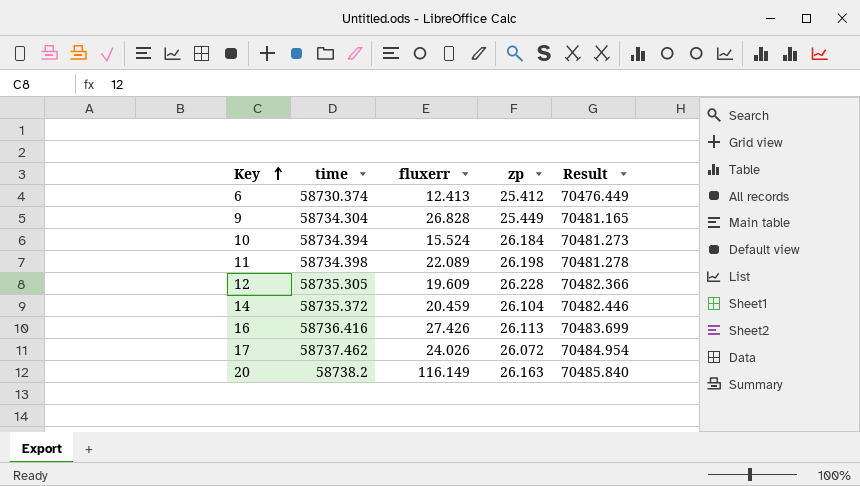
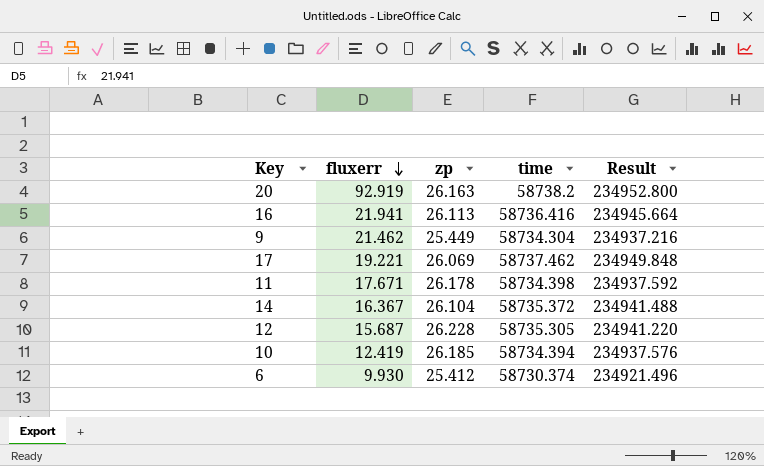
row order: Key ascending -> fluxerr descending
column time | position: 2 -> 4
column Result | formula: [time] * 1.2 -> [time] * 4
20 | fluxerr: 116.149 -> 92.919
16 | fluxerr: 27.426 -> 21.941
9 | fluxerr: 26.828 -> 21.462
17 | fluxerr: 24.026 -> 19.221
17 | zp: 26.072 -> 26.069
11 | fluxerr: 22.089 -> 17.671
11 | zp: 26.198 -> 26.178
14 | fluxerr: 20.459 -> 16.367
12 | fluxerr: 19.609 -> 15.687
10 | fluxerr: 15.524 -> 12.419
10 | zp: 26.184 -> 26.185
6 | fluxerr: 12.413 -> 9.930

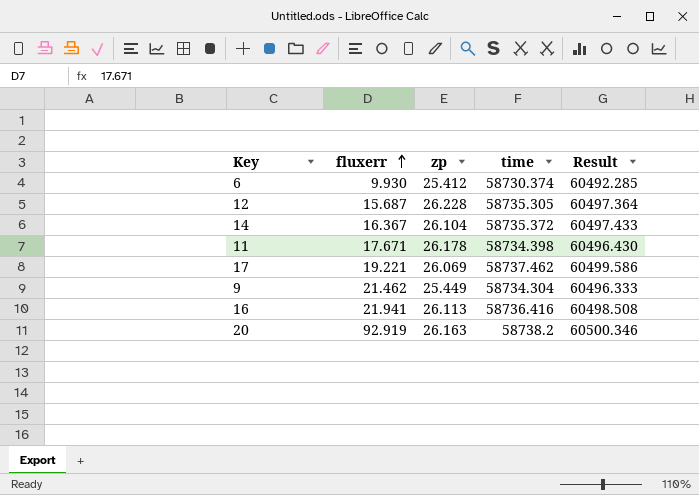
row order: fluxerr descending -> fluxerr ascending
column Result | formula: [time] * 4 -> [time] * 1.03
row 10: 12.419 | 26.185 | 58734.394 | 234937.576 -> none

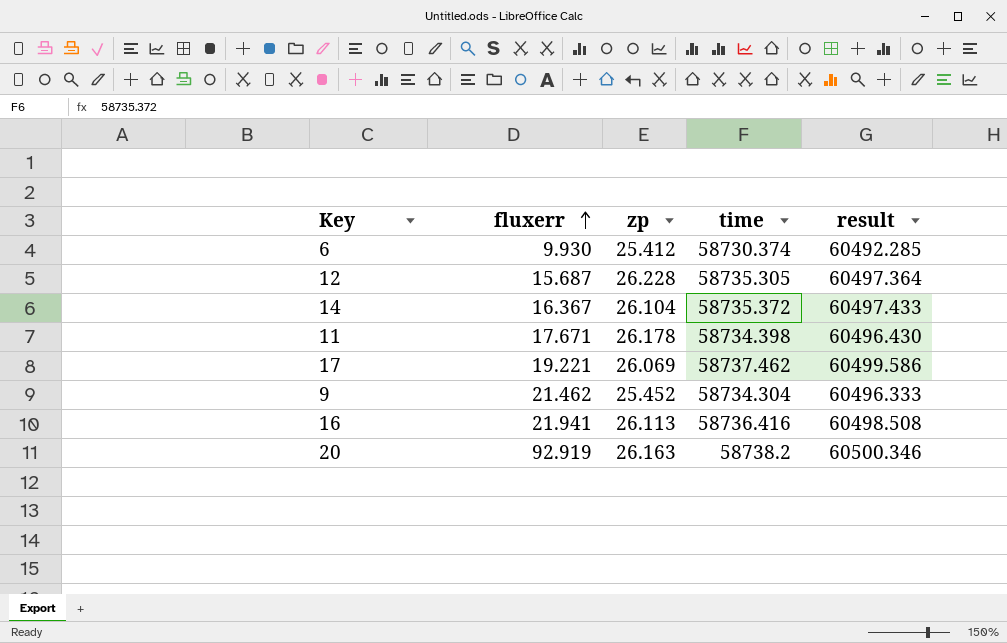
column name: Result -> result
9 | zp: 25.449 -> 25.452

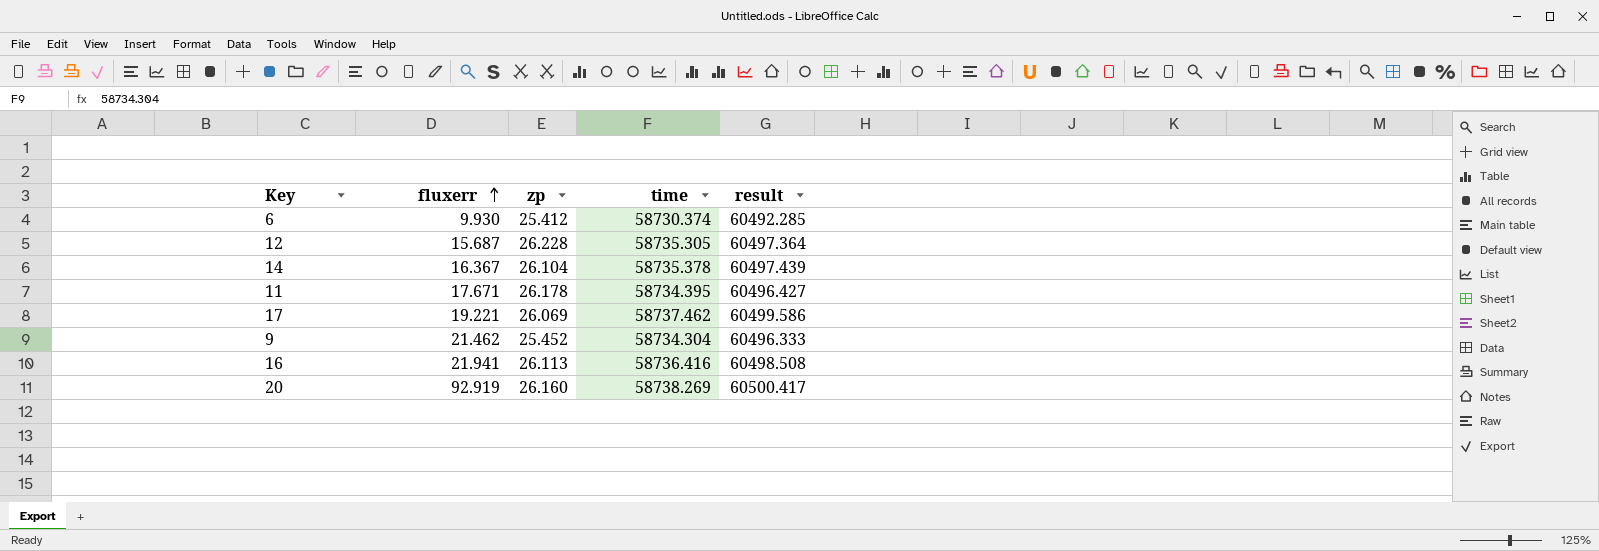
14 | time: 58735.372 -> 58735.378
14 | result: 60497.433 -> 60497.439
11 | time: 58734.398 -> 58734.395
11 | result: 60496.430 -> 60496.427
20 | zp: 26.163 -> 26.160
20 | time: 58738.2 -> 58738.269
20 | result: 60500.346 -> 60500.417

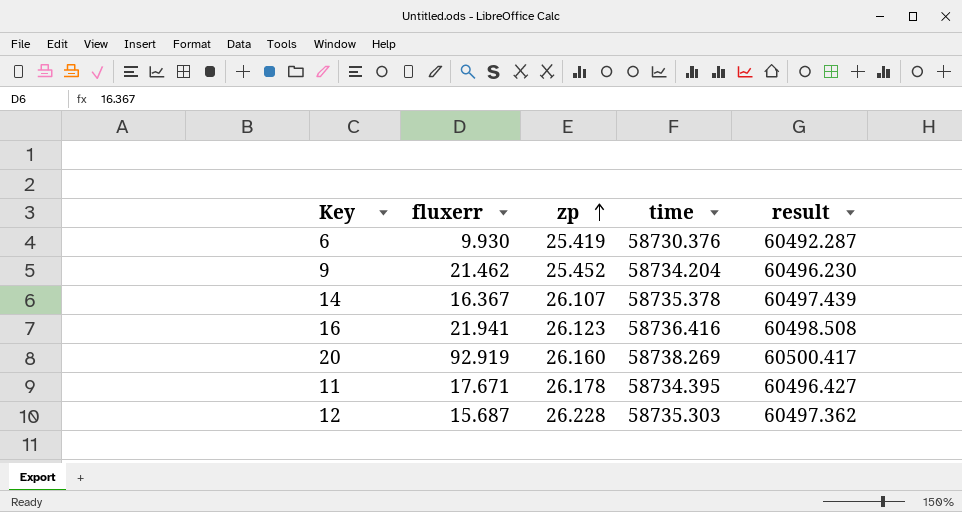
row order: fluxerr ascending -> zp ascending
row 17: 19.221 | 26.069 | 58737.462 | 60499.586 -> none
6 | zp: 25.412 -> 25.419
6 | time: 58730.374 -> 58730.376
6 | result: 60492.285 -> 60492.287
9 | time: 58734.304 -> 58734.204
9 | result: 60496.333 -> 60496.230
14 | zp: 26.104 -> 26.107
16 | zp: 26.113 -> 26.123
12 | time: 58735.305 -> 58735.303
12 | result: 60497.364 -> 60497.362

